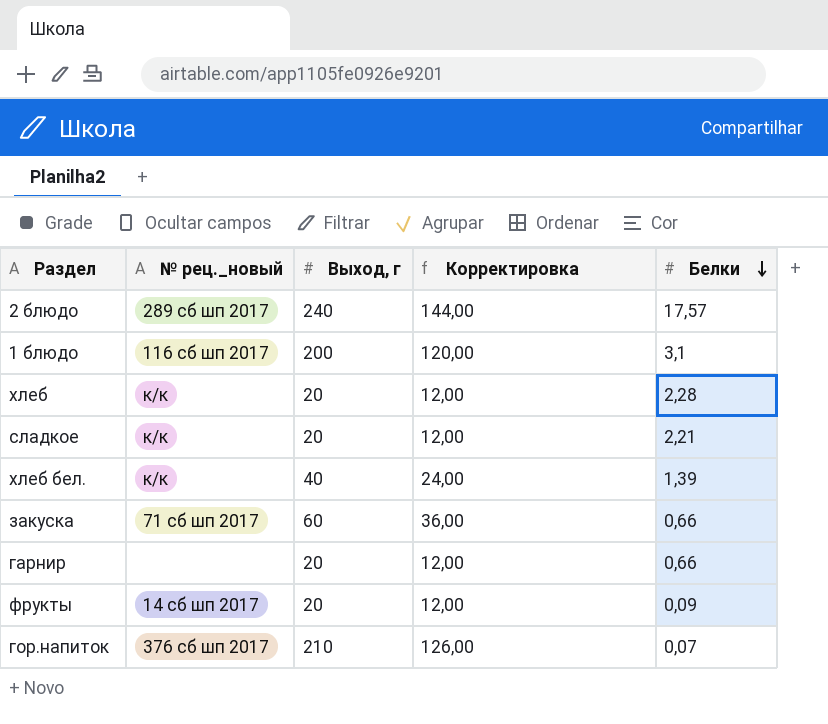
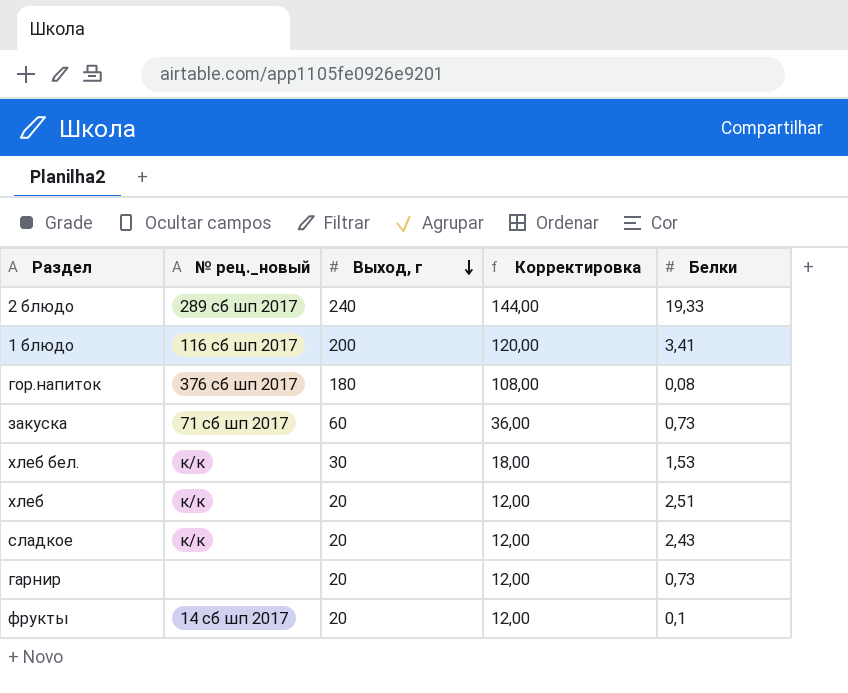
row order: Белки descending -> Выход, г descending
2 блюдо | Белки: 17,57 -> 19,33
1 блюдо | Белки: 3,1 -> 3,41
гор.напиток | Выход, г: 210 -> 180
гор.напиток | Корректировка: 126,00 -> 108,00
гор.напиток | Белки: 0,07 -> 0,08
закуска | Белки: 0,66 -> 0,73
хлеб бел. | Выход, г: 40 -> 30
хлеб бел. | Корректировка: 24,00 -> 18,00
хлеб бел. | Белки: 1,39 -> 1,53
хлеб | Белки: 2,28 -> 2,51
сладкое | Белки: 2,21 -> 2,43
гарнир | Белки: 0,66 -> 0,73
фрукты | Белки: 0,09 -> 0,1

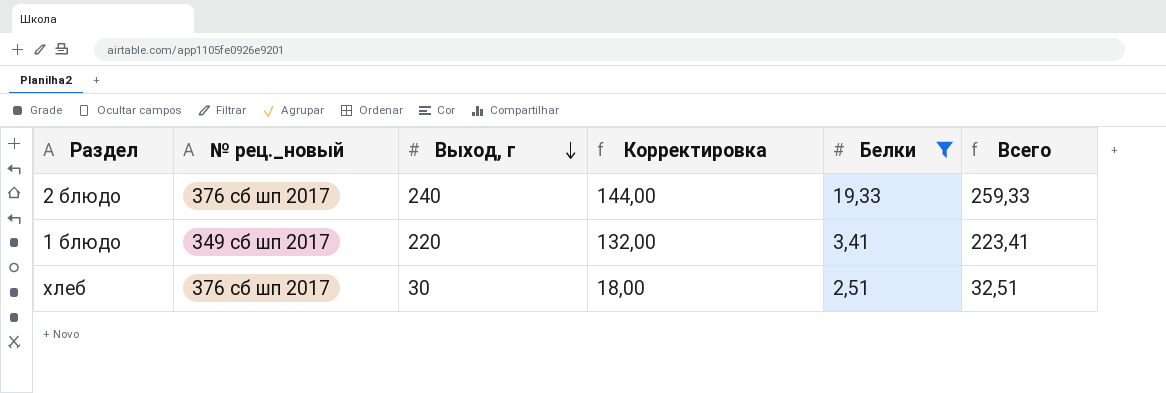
filter: none -> Белки >= 2,51
column Всего | formula: none -> [Выход, г] + [Белки]
2 блюдо | № рец._новый: 289 сб шп 2017 -> 376 сб шп 2017
1 блюдо | № рец._новый: 116 сб шп 2017 -> 349 сб шп 2017
1 блюдо | Выход, г: 200 -> 220
1 блюдо | Корректировка: 120,00 -> 132,00
хлеб | № рец._новый: к/к -> 376 сб шп 2017
хлеб | Выход, г: 20 -> 30
хлеб | Корректировка: 12,00 -> 18,00

